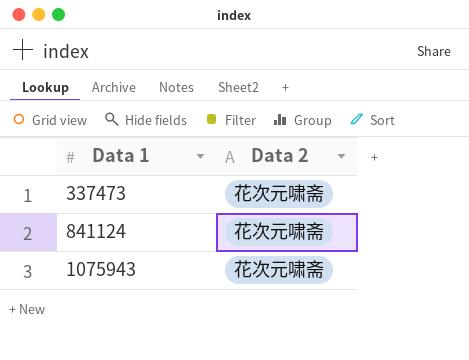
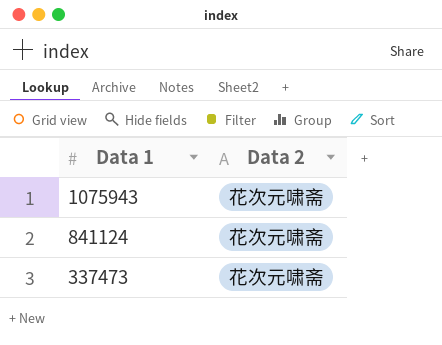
row order: Data 1 ascending -> Data 1 descending

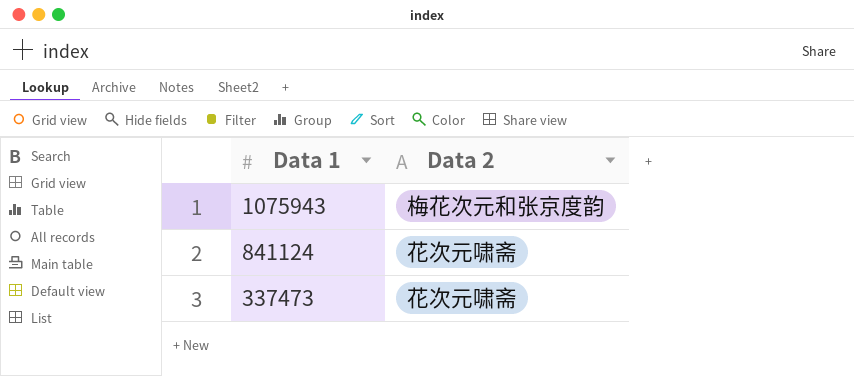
1075943 | Data 2: 花次元啸斋 -> 梅花次元和张京度韵

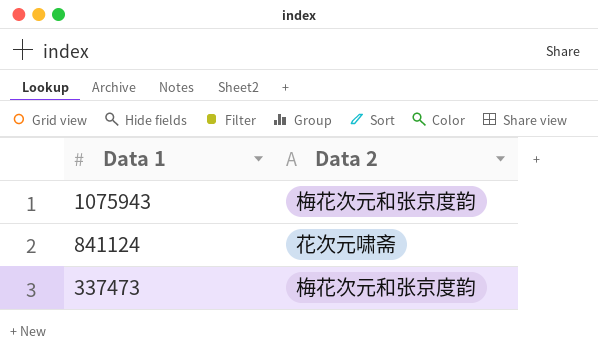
337473 | Data 2: 花次元啸斋 -> 梅花次元和张京度韵

